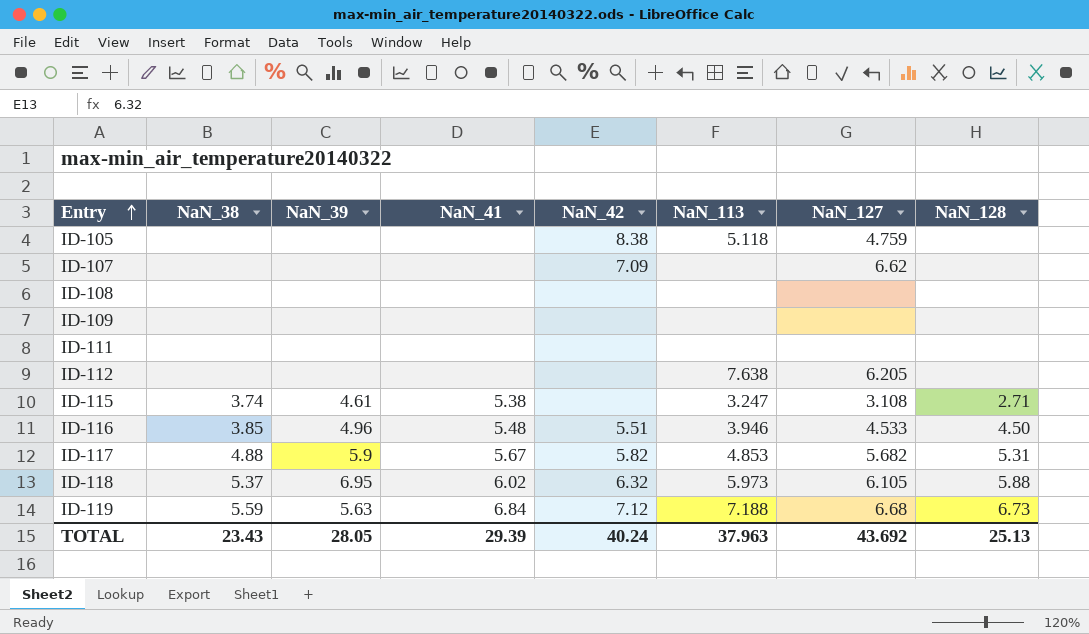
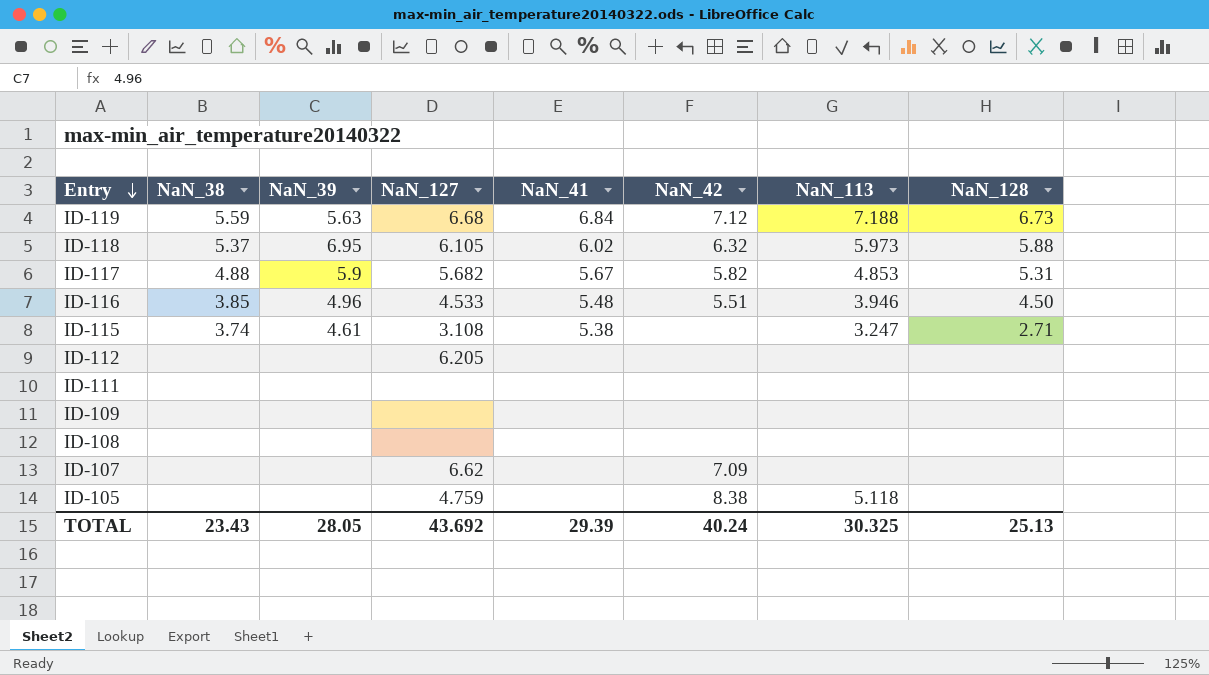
row order: Entry ascending -> Entry descending
column NaN_127 | position: 7 -> 4
ID-112 | NaN_113: 7.638 -> none
TOTAL | NaN_113: 37.963 -> 30.325

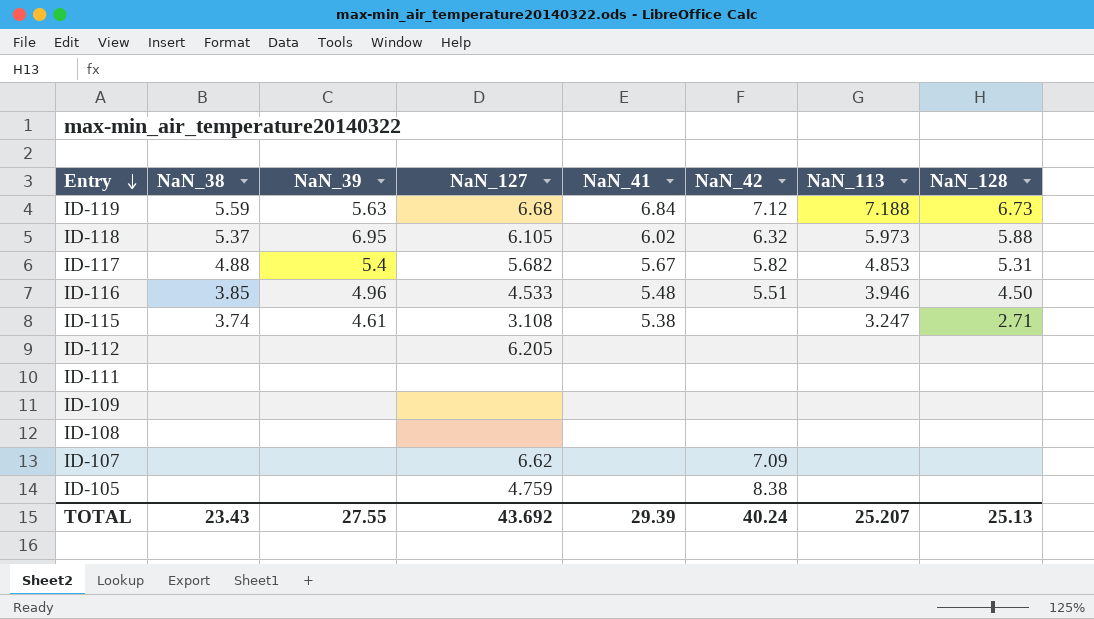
ID-117 | NaN_39: 5.9 -> 5.4
ID-105 | NaN_113: 5.118 -> none
TOTAL | NaN_39: 28.05 -> 27.55
TOTAL | NaN_113: 30.325 -> 25.207

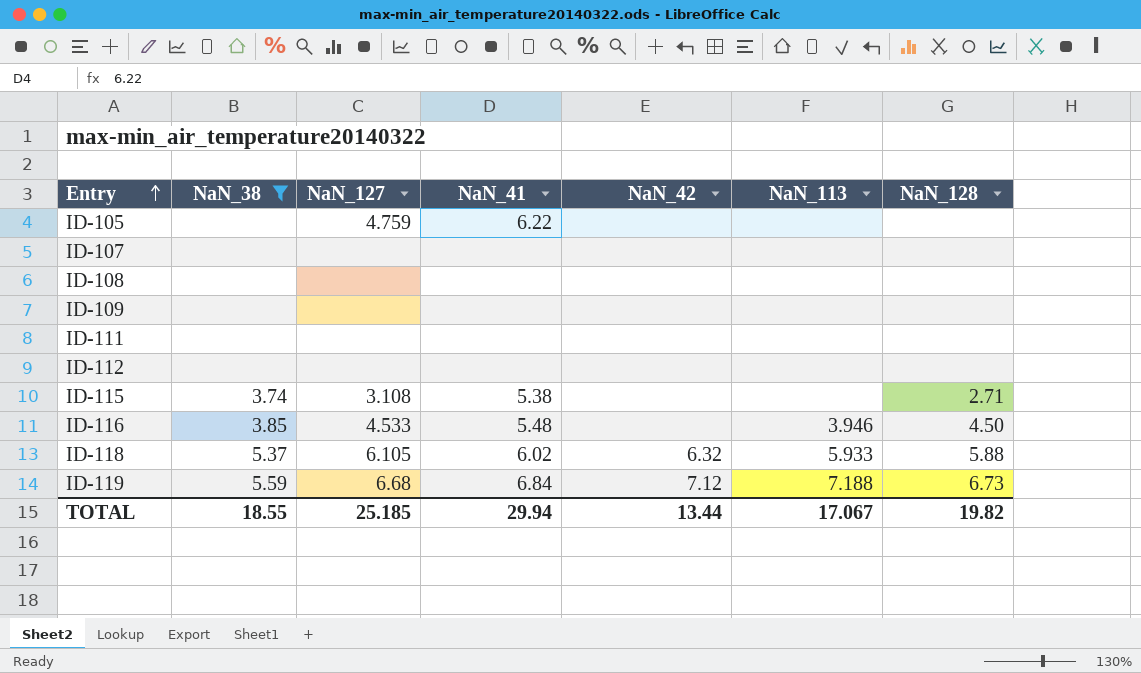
filter: none -> NaN_38 != 4.88
row order: Entry descending -> Entry ascending
column NaN_39 | position: 3 -> none
ID-105 | NaN_41: none -> 6.22
ID-105 | NaN_42: 8.38 -> none
ID-107 | NaN_127: 6.62 -> none
ID-107 | NaN_42: 7.09 -> none
ID-112 | NaN_127: 6.205 -> none
ID-115 | NaN_113: 3.247 -> none
ID-116 | NaN_42: 5.51 -> none
ID-118 | NaN_113: 5.973 -> 5.933
TOTAL | NaN_38: 23.43 -> 18.55
TOTAL | NaN_127: 43.692 -> 25.185
TOTAL | NaN_41: 29.39 -> 29.94
TOTAL | NaN_42: 40.24 -> 13.44
TOTAL | NaN_113: 25.207 -> 17.067
TOTAL | NaN_128: 25.13 -> 19.82

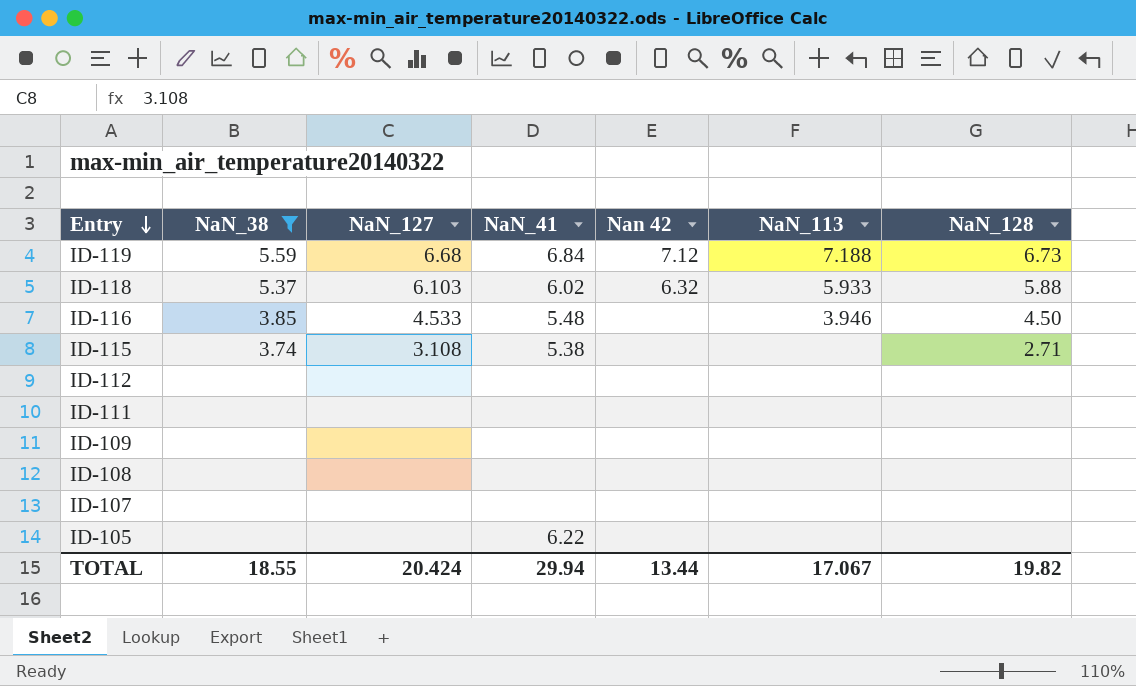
row order: Entry ascending -> Entry descending
column name: NaN_42 -> Nan 42
ID-118 | NaN_127: 6.105 -> 6.103
ID-105 | NaN_127: 4.759 -> none
TOTAL | NaN_127: 25.185 -> 20.424

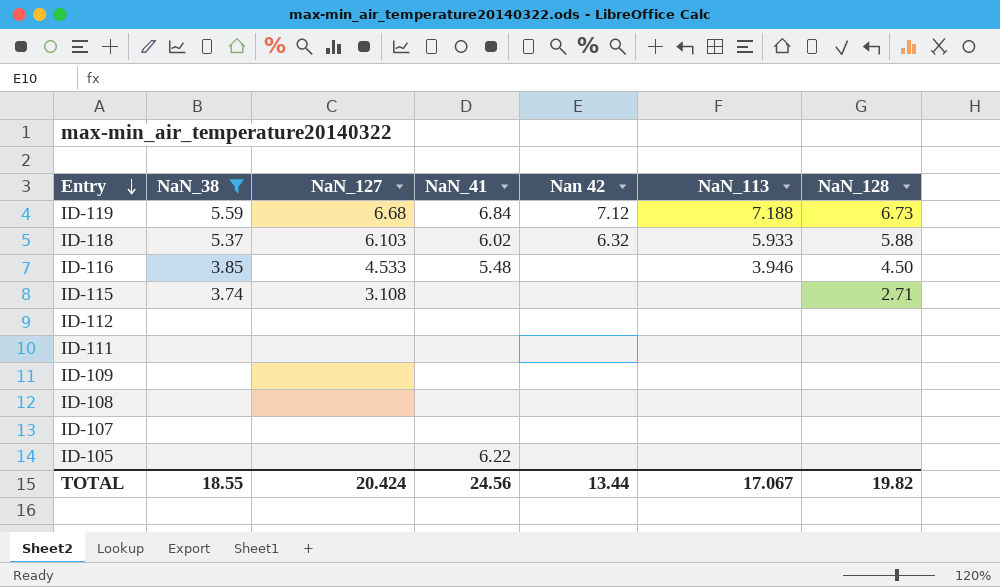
ID-115 | NaN_41: 5.38 -> none
TOTAL | NaN_41: 29.94 -> 24.56

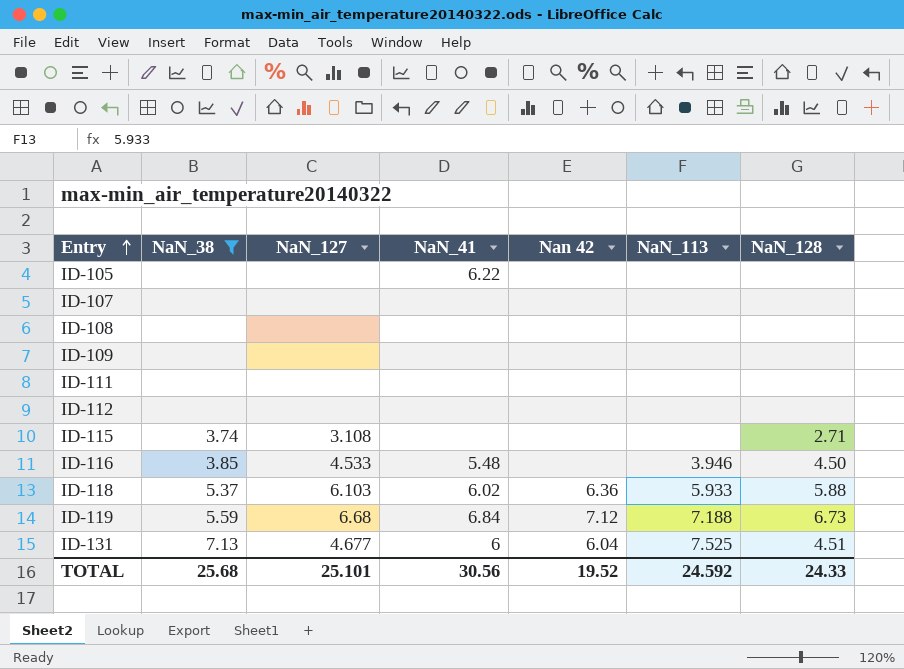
row order: Entry descending -> Entry ascending
ID-118 | Nan 42: 6.32 -> 6.36
row ID-131: none -> 7.13 | 4.677 | 6 | 6.04 | 7.525 | 4.51
TOTAL | NaN_38: 18.55 -> 25.68
TOTAL | NaN_127: 20.424 -> 25.101
TOTAL | NaN_41: 24.56 -> 30.56
TOTAL | Nan 42: 13.44 -> 19.52
TOTAL | NaN_113: 17.067 -> 24.592
TOTAL | NaN_128: 19.82 -> 24.33

